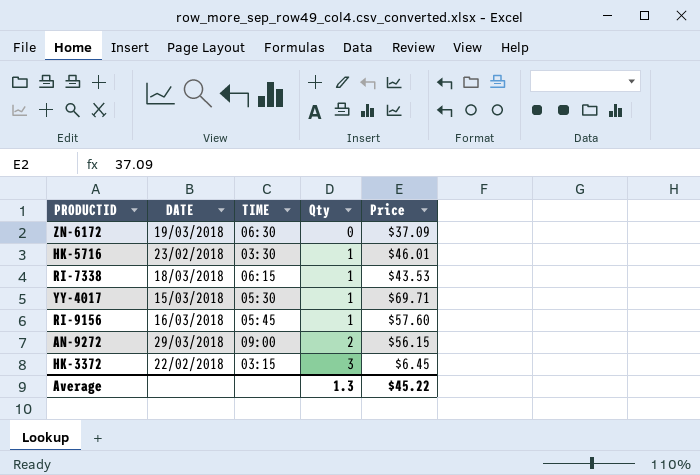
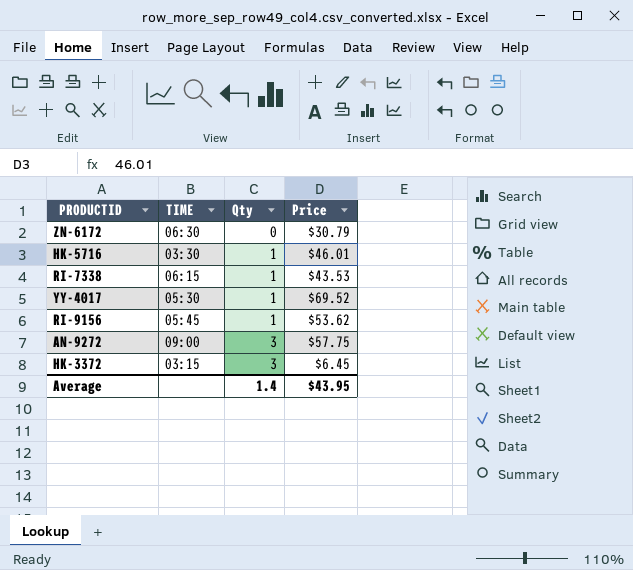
column DATE | position: 2 -> none
ZN-6172 | Price: $37.09 -> $30.79
YY-4017 | Price: $69.71 -> $69.52
RI-9156 | Price: $57.60 -> $53.62
AN-9272 | Qty: 2 -> 3
AN-9272 | Price: $56.15 -> $57.75
Average | Qty: 1.3 -> 1.4
Average | Price: $45.22 -> $43.95

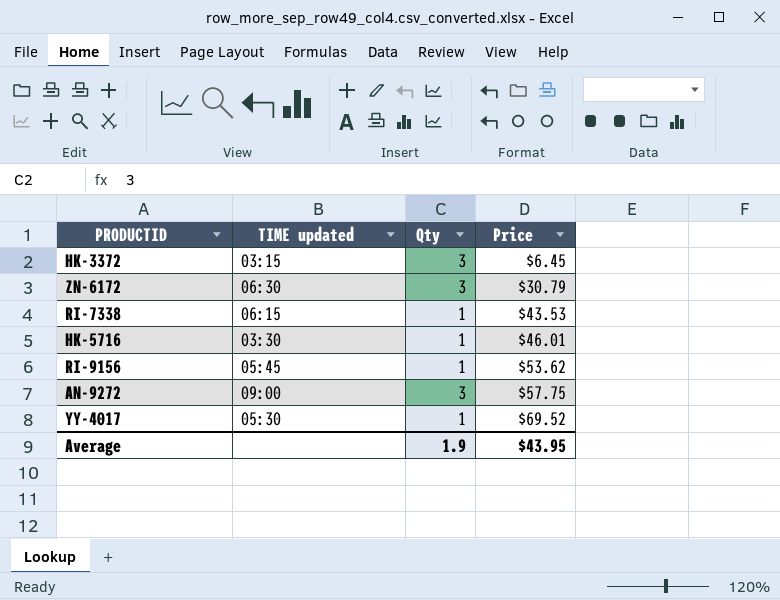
row order: Qty ascending -> Price ascending
column name: TIME -> TIME updated
ZN-6172 | Qty: 0 -> 3
Average | Qty: 1.4 -> 1.9

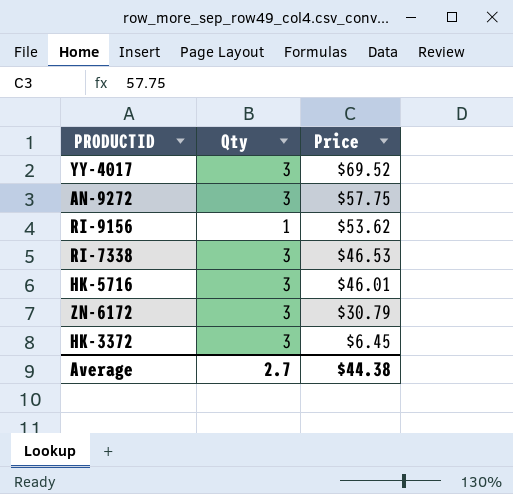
row order: Price ascending -> Price descending
column TIME updated | position: 2 -> none
YY-4017 | Qty: 1 -> 3
RI-7338 | Qty: 1 -> 3
RI-7338 | Price: $43.53 -> $46.53
HK-5716 | Qty: 1 -> 3
Average | Qty: 1.9 -> 2.7
Average | Price: $43.95 -> $44.38

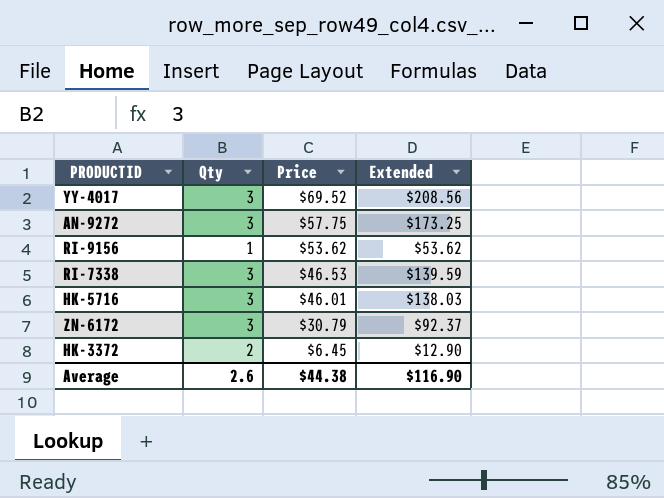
column Extended | formula: none -> [Qty] * [Price]
HK-3372 | Qty: 3 -> 2
Average | Qty: 2.7 -> 2.6

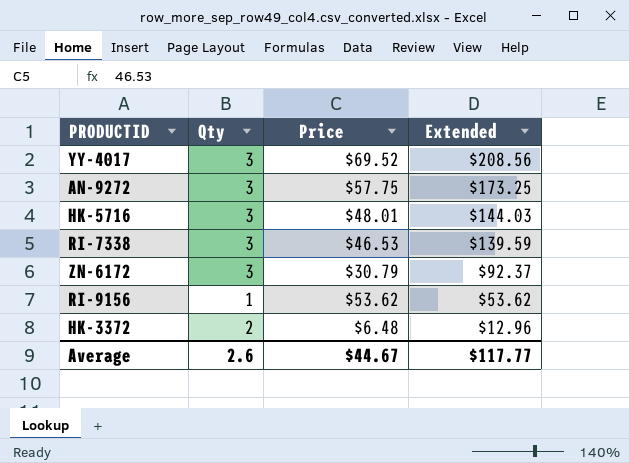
row order: Price descending -> Extended descending
HK-5716 | Price: $46.01 -> $48.01
HK-5716 | Extended: $138.03 -> $144.03
HK-3372 | Price: $6.45 -> $6.48
HK-3372 | Extended: $12.90 -> $12.96
Average | Price: $44.38 -> $44.67
Average | Extended: $116.90 -> $117.77

